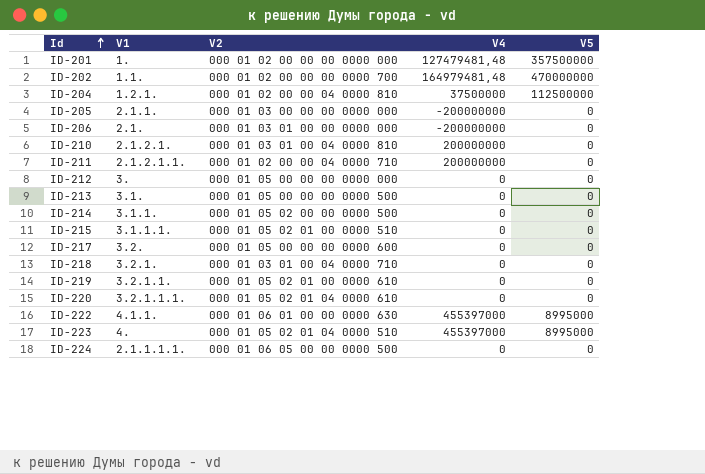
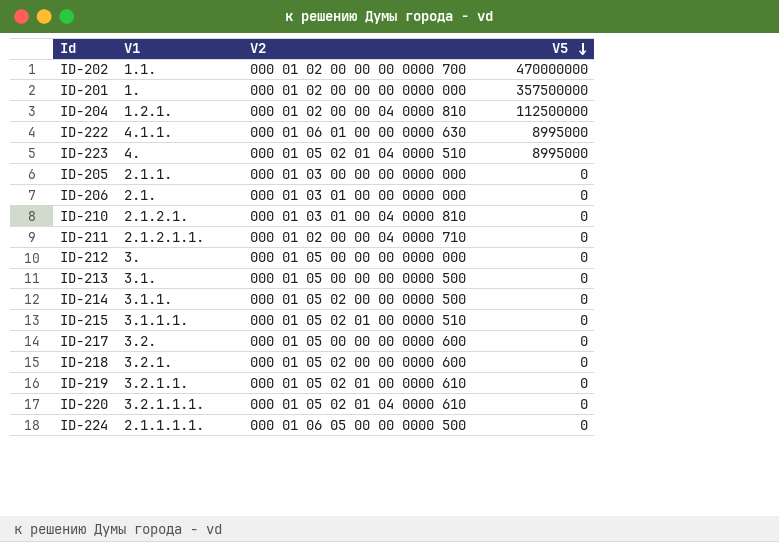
row order: Id ascending -> V5 descending
column V4 | position: 4 -> none
ID-218 | V2: 000 01 03 01 00 04 0000 710 -> 000 01 05 02 00 00 0000 600

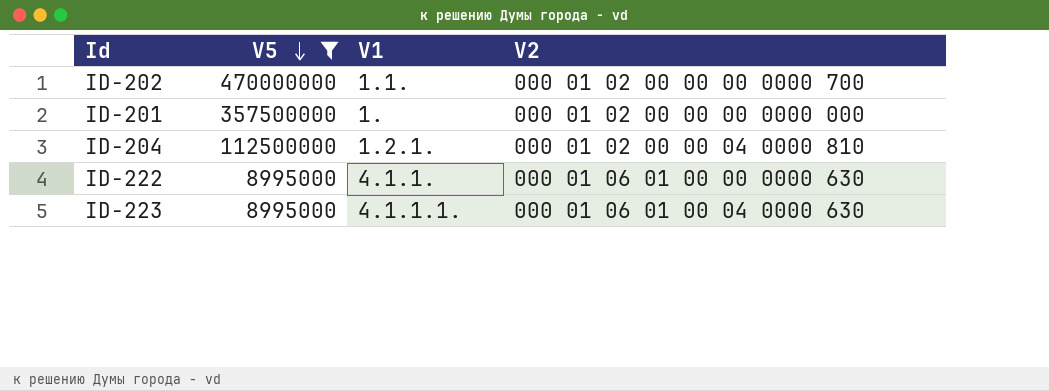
filter: none -> V5 != 0
column V5 | position: 4 -> 2
ID-223 | V1: 4. -> 4.1.1.1.
ID-223 | V2: 000 01 05 02 01 04 0000 510 -> 000 01 06 01 00 04 0000 630

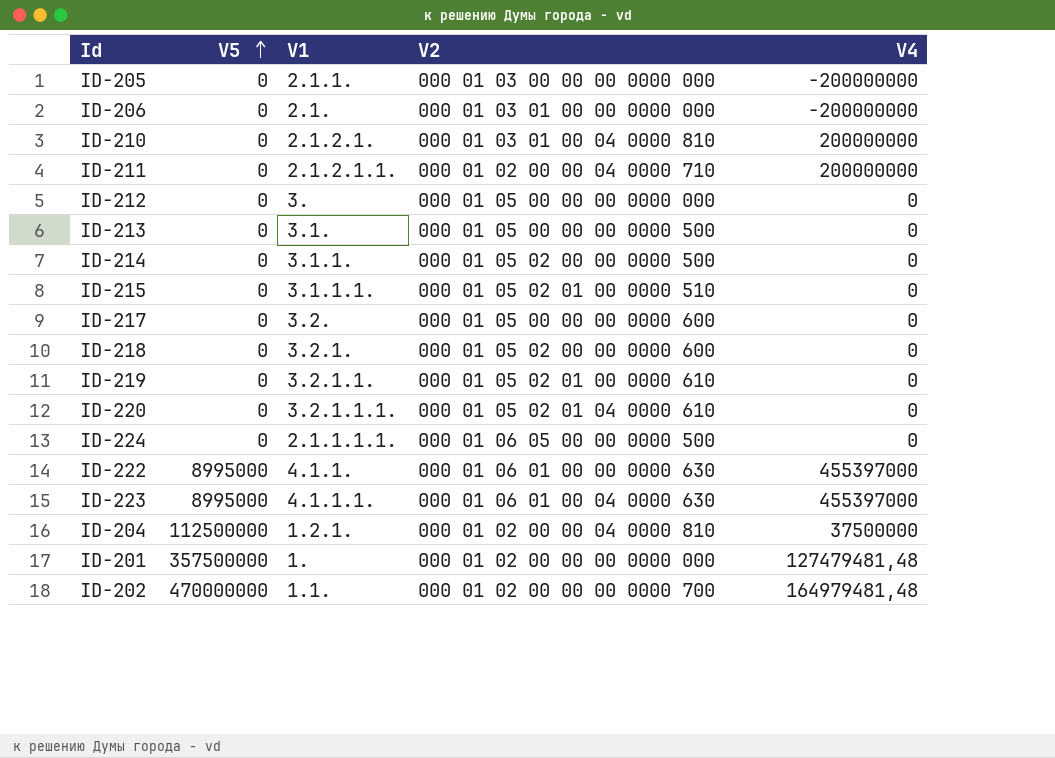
filter: V5 != 0 -> none
row order: V5 descending -> V5 ascending
column V4 | position: none -> 5

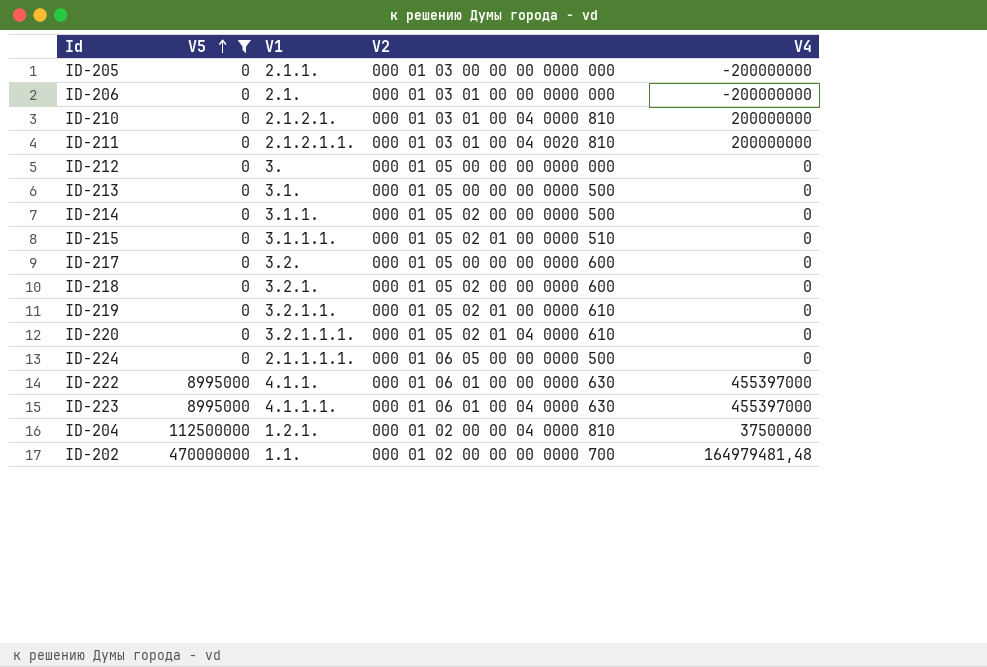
filter: none -> V5 != 357500000
ID-211 | V2: 000 01 02 00 00 04 0000 710 -> 000 01 03 01 00 04 0020 810

